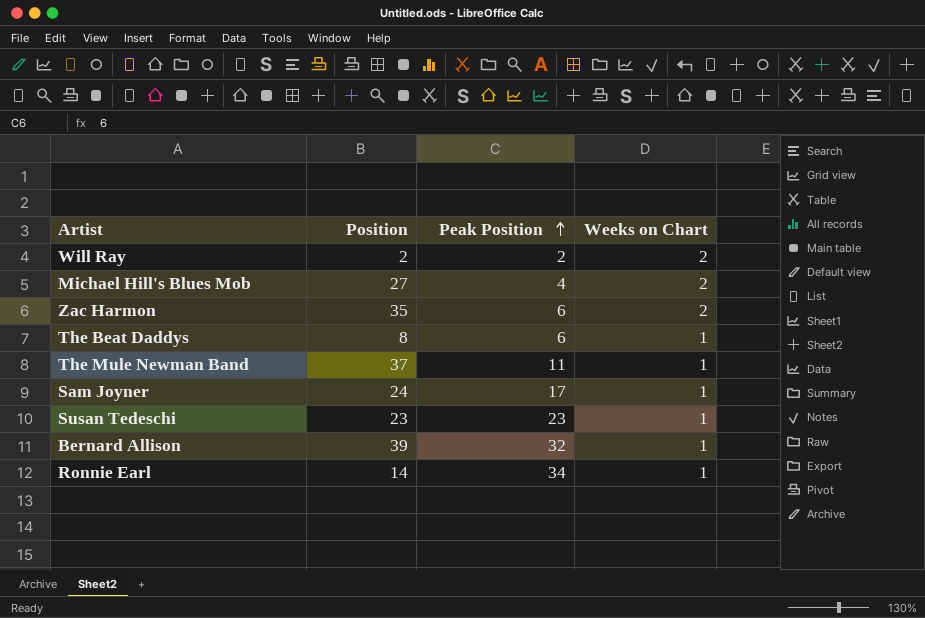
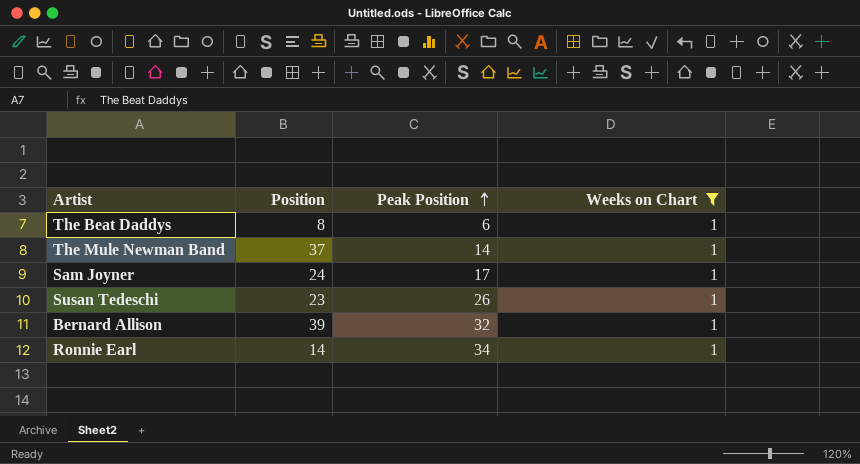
filter: none -> Weeks on Chart = 1
The Mule Newman Band | Peak Position: 11 -> 14
Susan Tedeschi | Peak Position: 23 -> 26

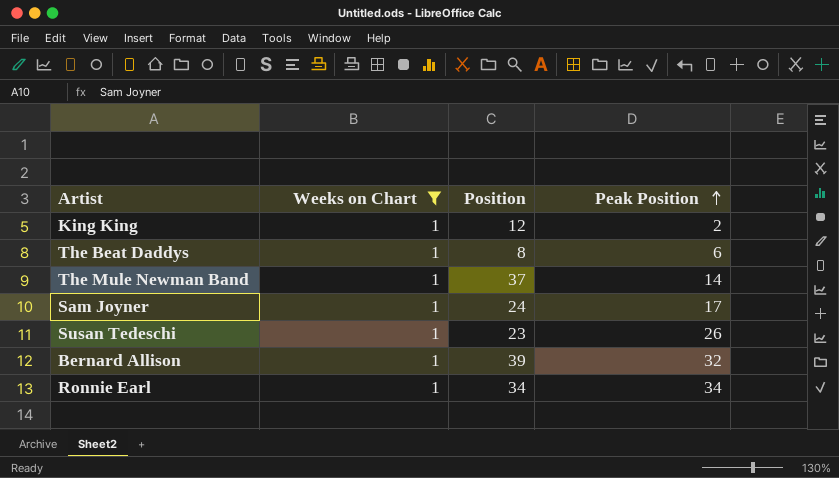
column Weeks on Chart | position: 4 -> 2
row King King: none -> 1 | 12 | 2
Ronnie Earl | Position: 14 -> 34

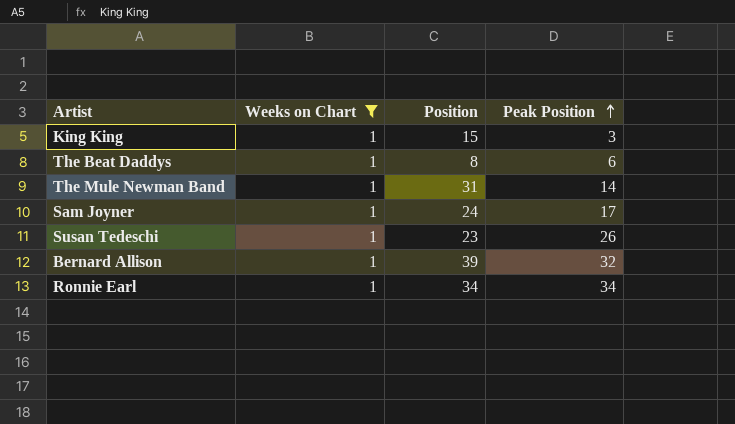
King King | Position: 12 -> 15
King King | Peak Position: 2 -> 3
The Mule Newman Band | Position: 37 -> 31

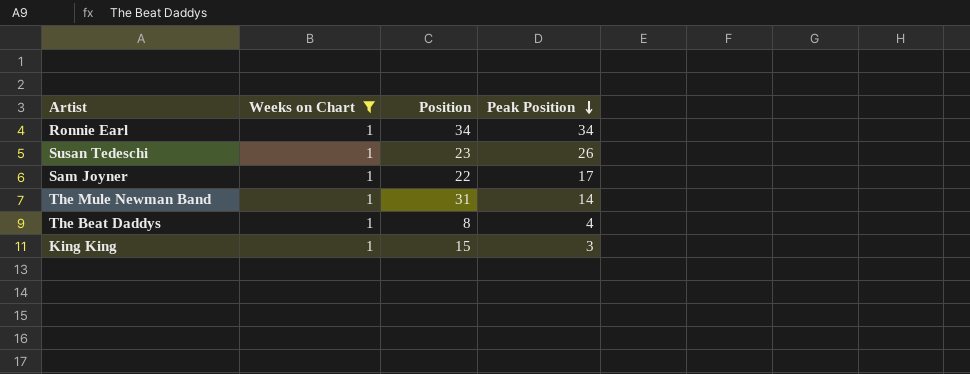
row order: Peak Position ascending -> Peak Position descending
row Bernard Allison: 1 | 39 | 32 -> none
Sam Joyner | Position: 24 -> 22
The Beat Daddys | Peak Position: 6 -> 4

